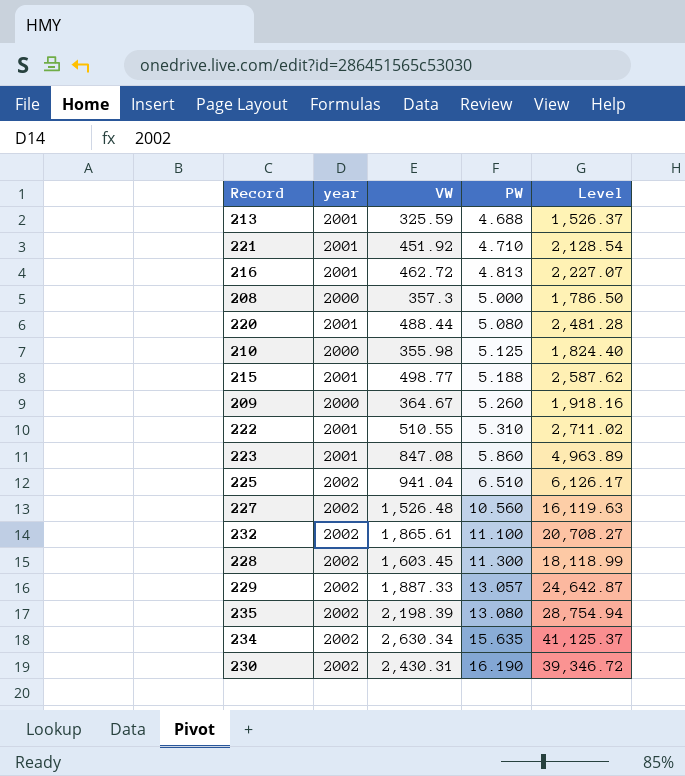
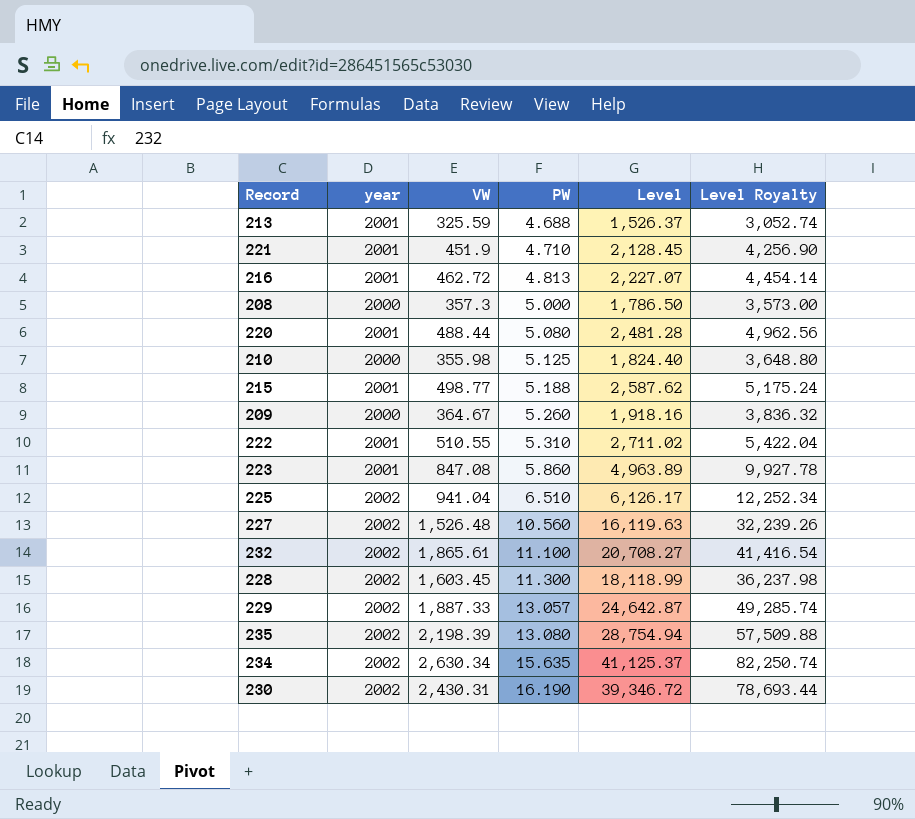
column Level Royalty | formula: none -> [Level] * 2
221 | VW: 451.92 -> 451.9
221 | Level: 2,128.54 -> 2,128.45

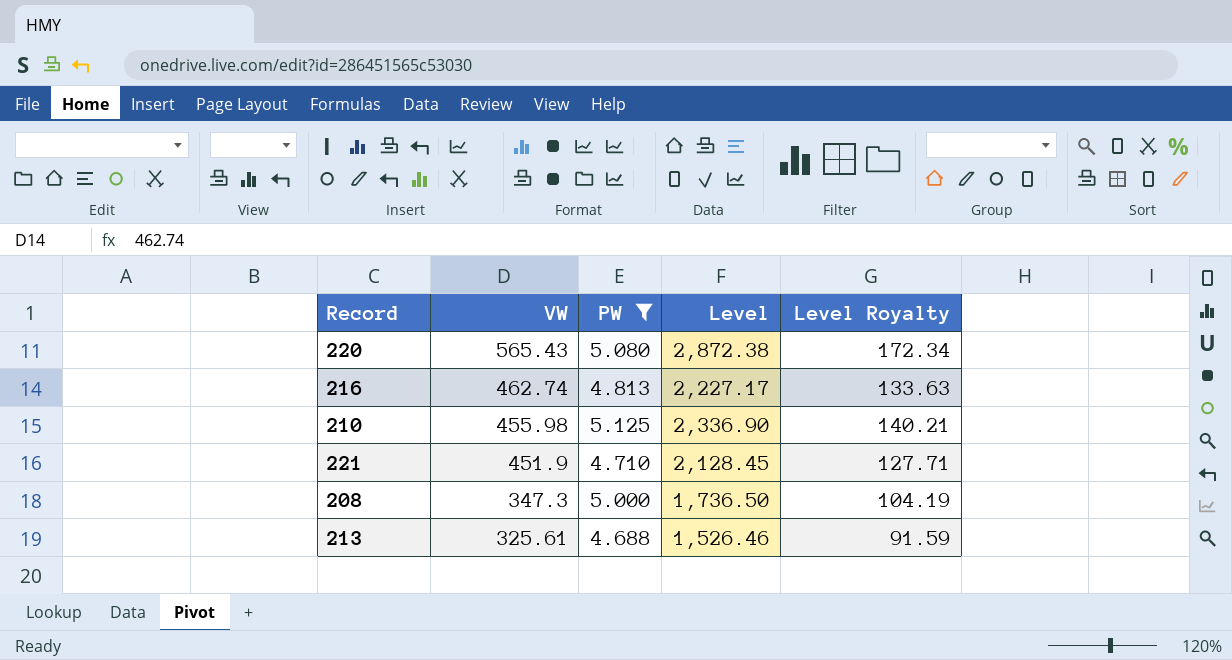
filter: none -> PW <= 5.125
row order: PW ascending -> VW descending
column year | position: 2 -> none
column Level Royalty | formula: [Level] * 2 -> [Level] * 0.06
220 | VW: 488.44 -> 565.43
220 | Level: 2,481.28 -> 2,872.38
216 | VW: 462.72 -> 462.74
216 | Level: 2,227.07 -> 2,227.17
210 | VW: 355.98 -> 455.98
210 | Level: 1,824.40 -> 2,336.90
208 | VW: 357.3 -> 347.3
208 | Level: 1,786.50 -> 1,736.50
213 | VW: 325.59 -> 325.61
213 | Level: 1,526.37 -> 1,526.46

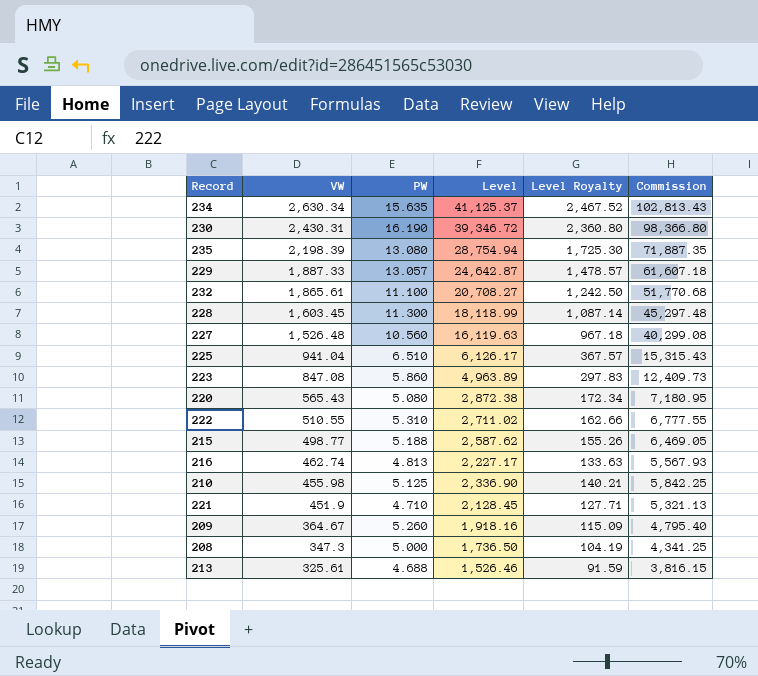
filter: PW <= 5.125 -> none
column Commission | formula: none -> [Level] * 2.5

